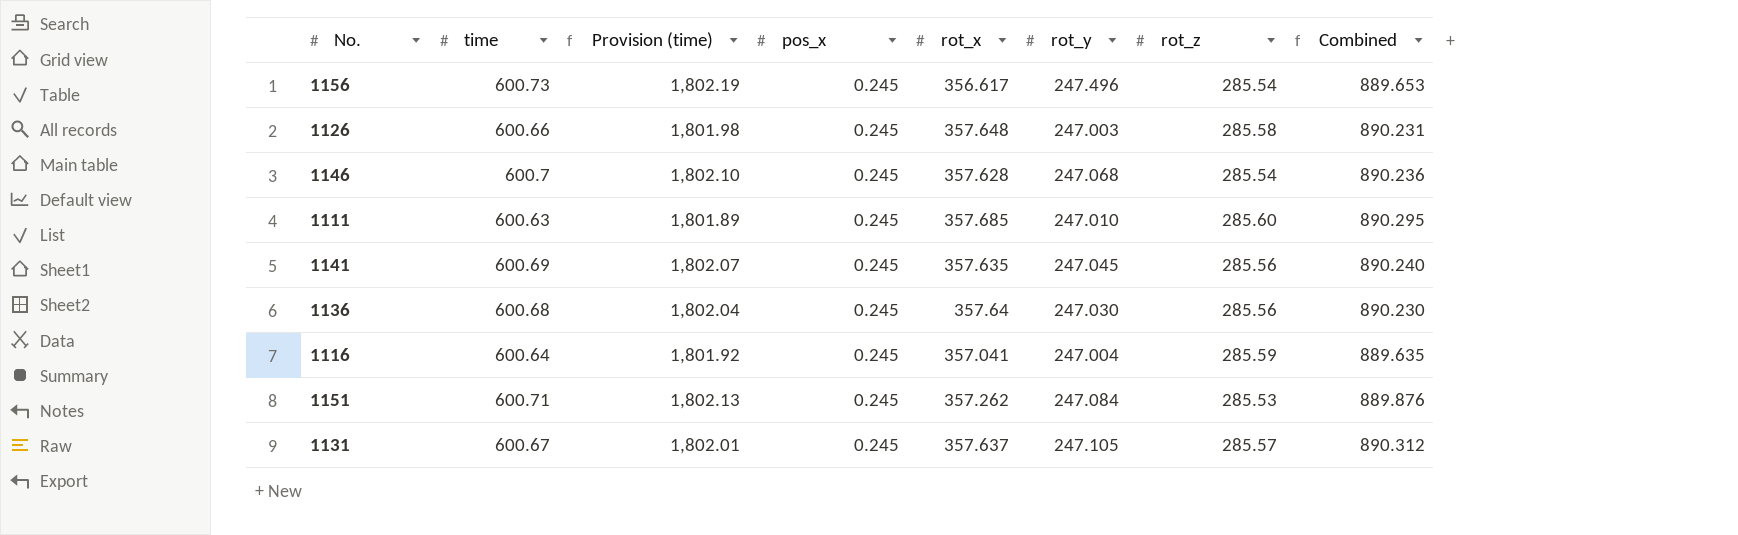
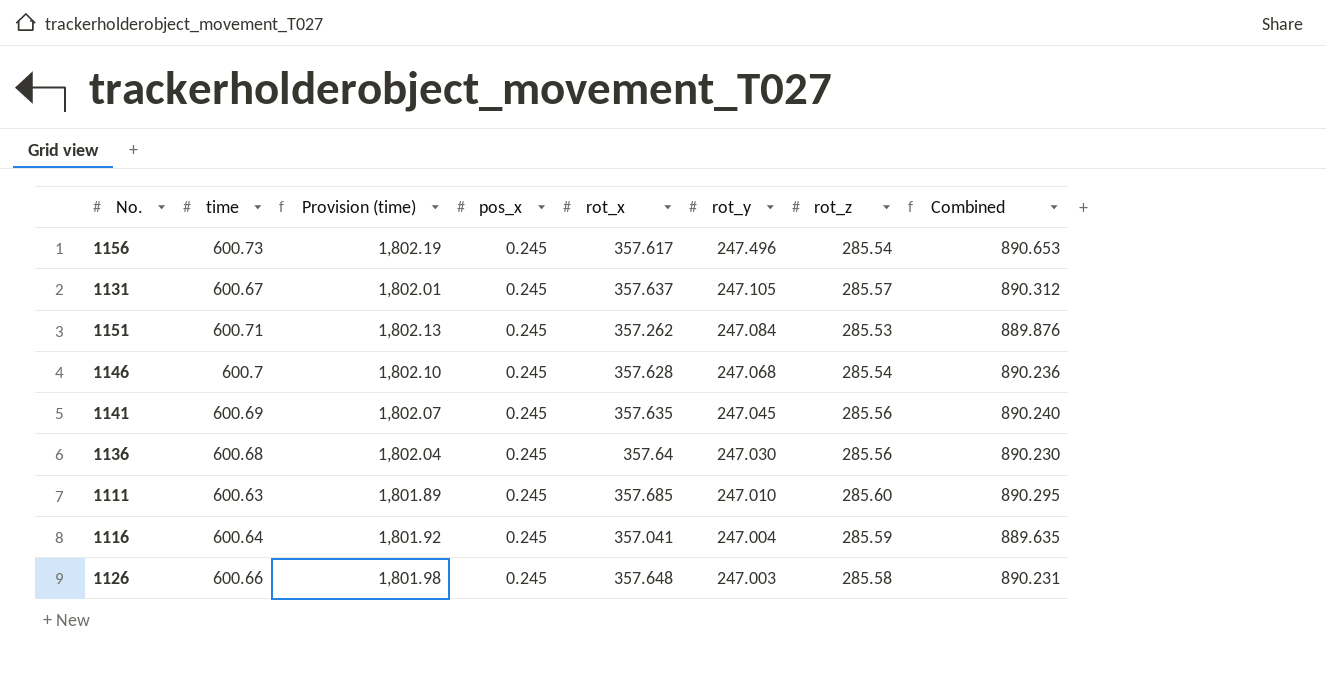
row order: none -> rot_y descending
1156 | rot_x: 356.617 -> 357.617
1156 | Combined: 889.653 -> 890.653

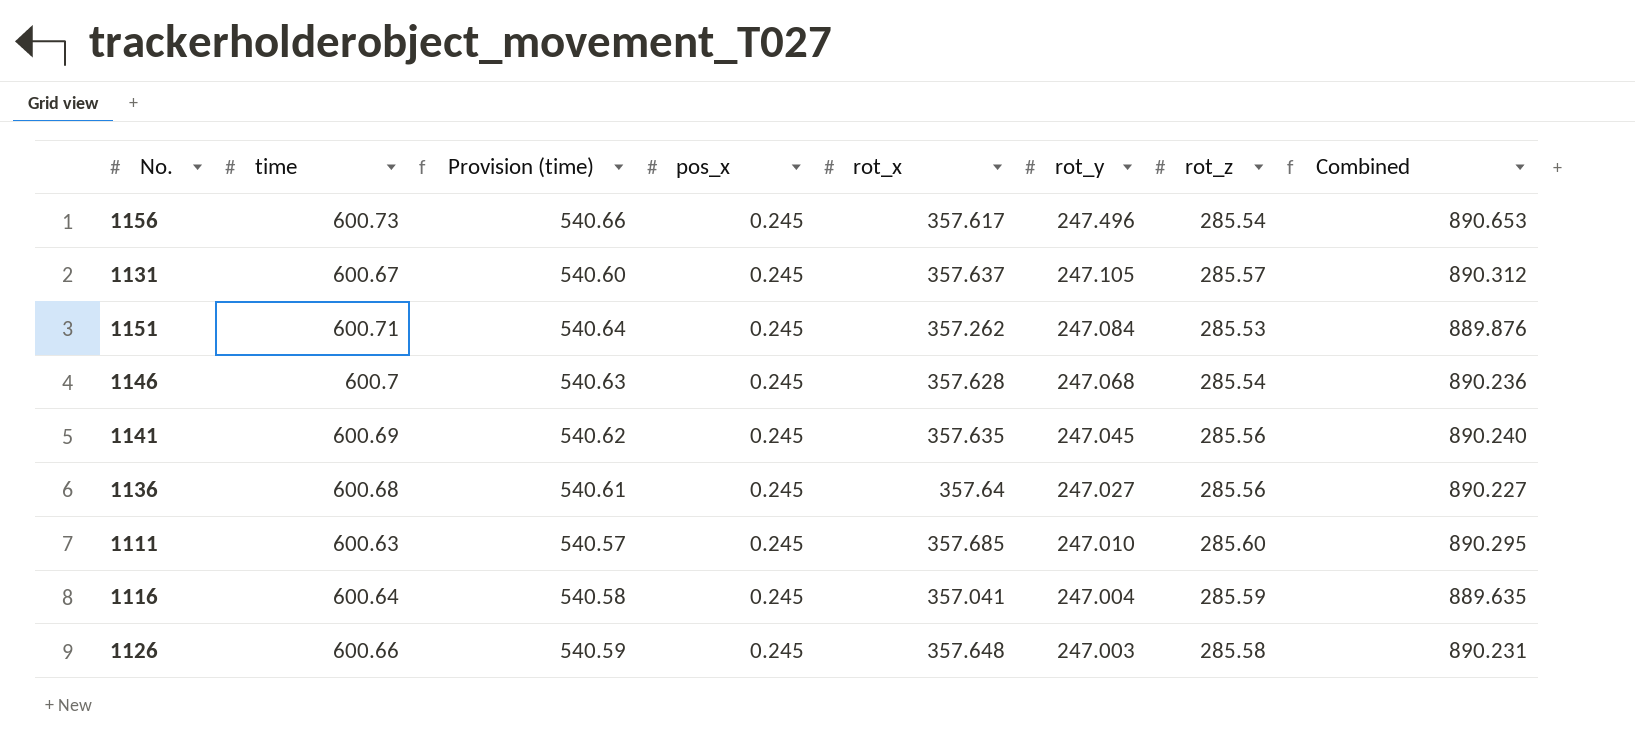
column Provision (time) | formula: [time] * 3 -> [time] * 0.9
1136 | rot_y: 247.030 -> 247.027
1136 | Combined: 890.230 -> 890.227

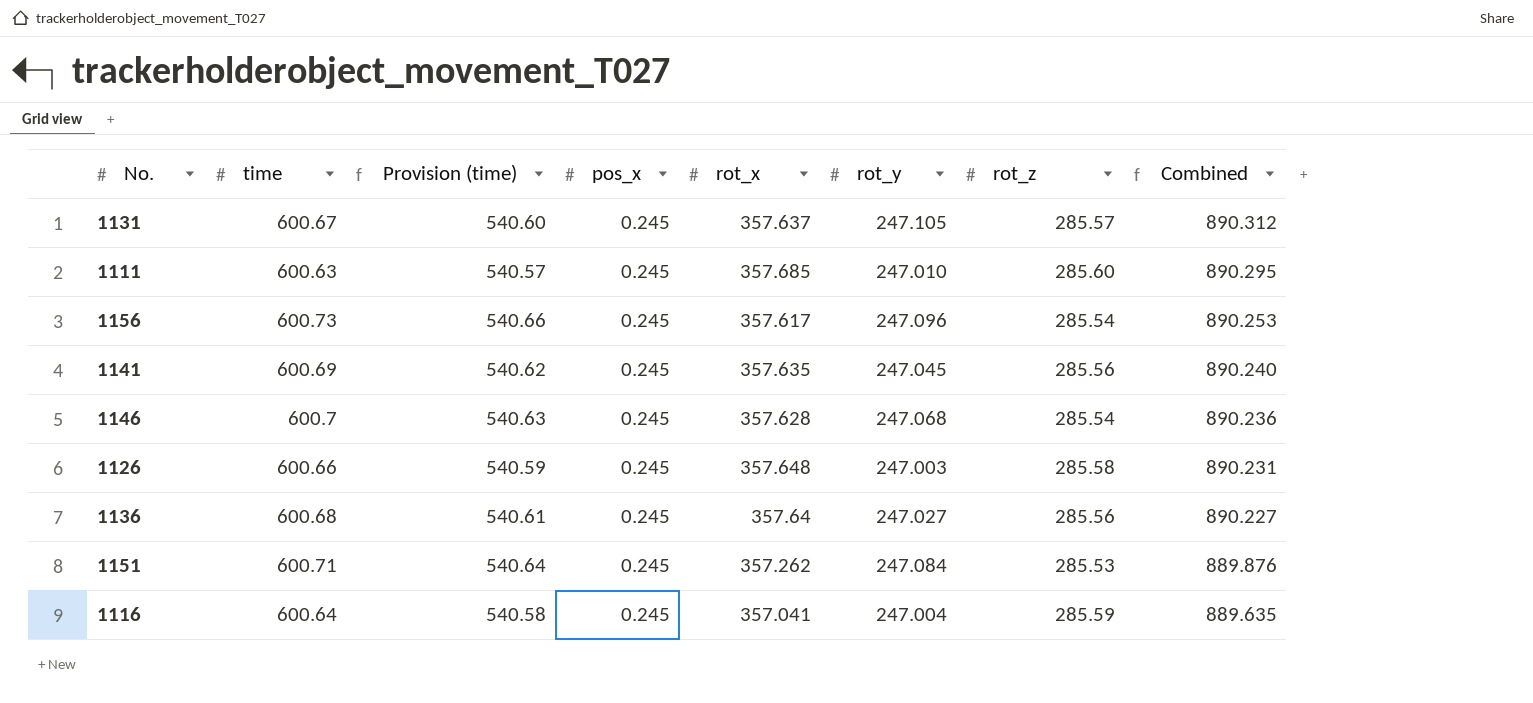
row order: rot_y descending -> Combined descending
1156 | rot_y: 247.496 -> 247.096
1156 | Combined: 890.653 -> 890.253

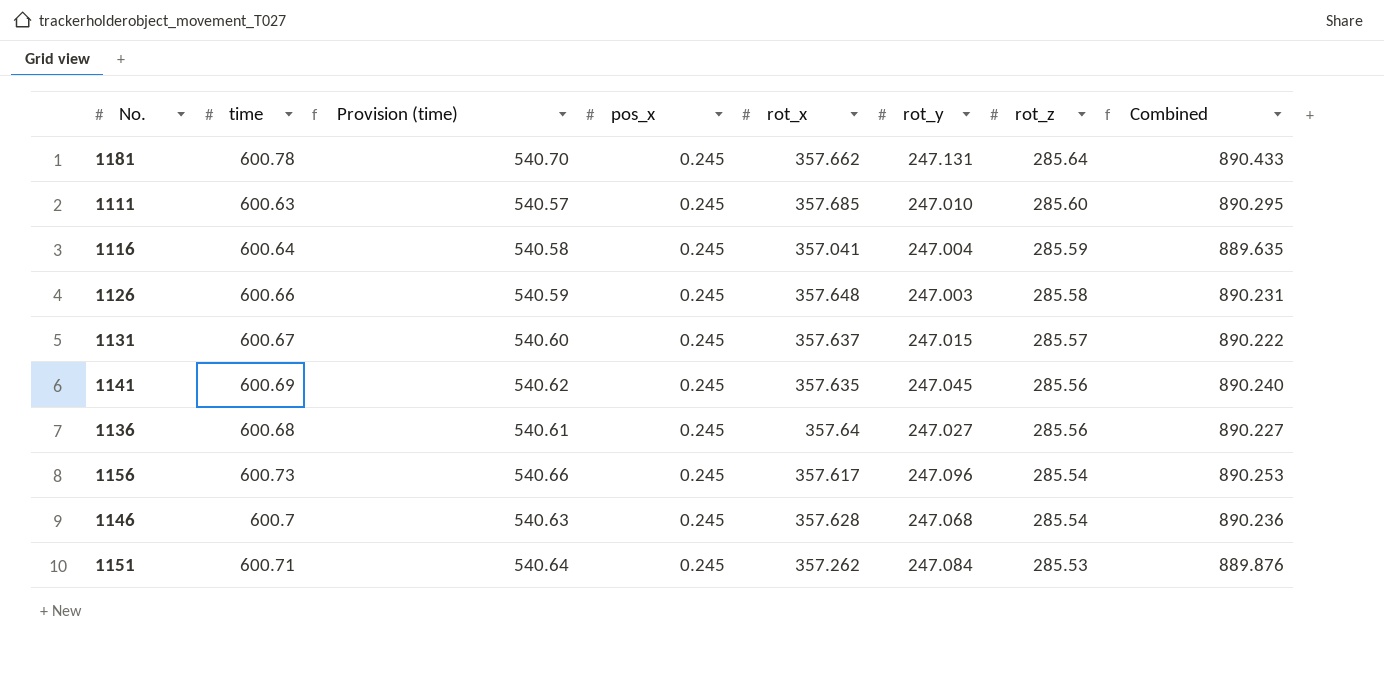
row order: Combined descending -> rot_z descending
row 1181: none -> 600.78 | 540.70 | 0.245 | 357.662 | 247.131 | 285.64 | 890.433
1131 | rot_y: 247.105 -> 247.015
1131 | Combined: 890.312 -> 890.222

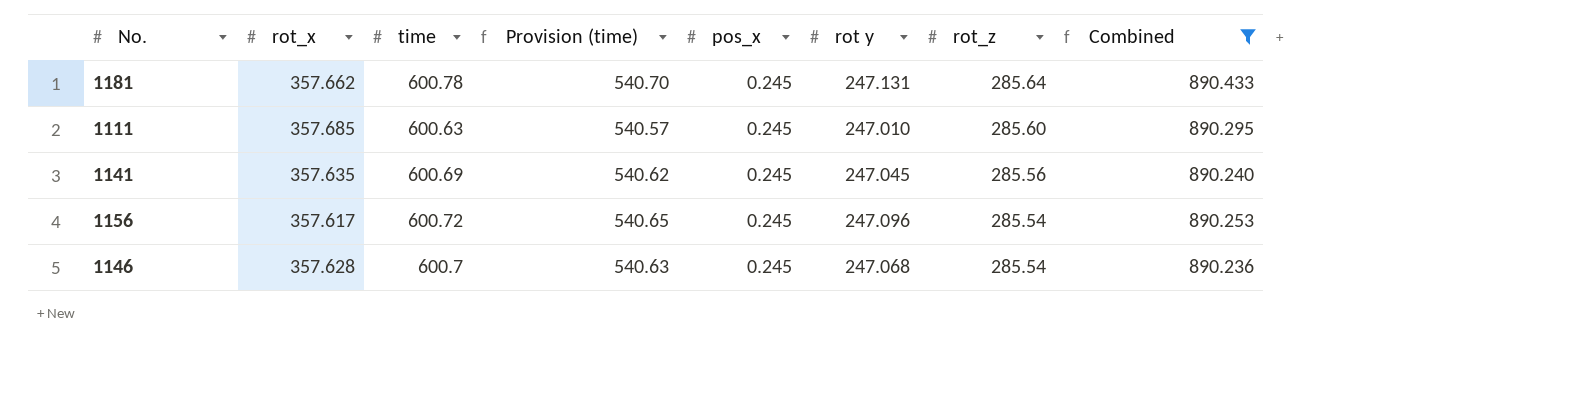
filter: none -> Combined >= 890.236
column rot_x | position: 5 -> 2
column name: rot_y -> rot y
1156 | time: 600.73 -> 600.72
1156 | Provision (time): 540.66 -> 540.65

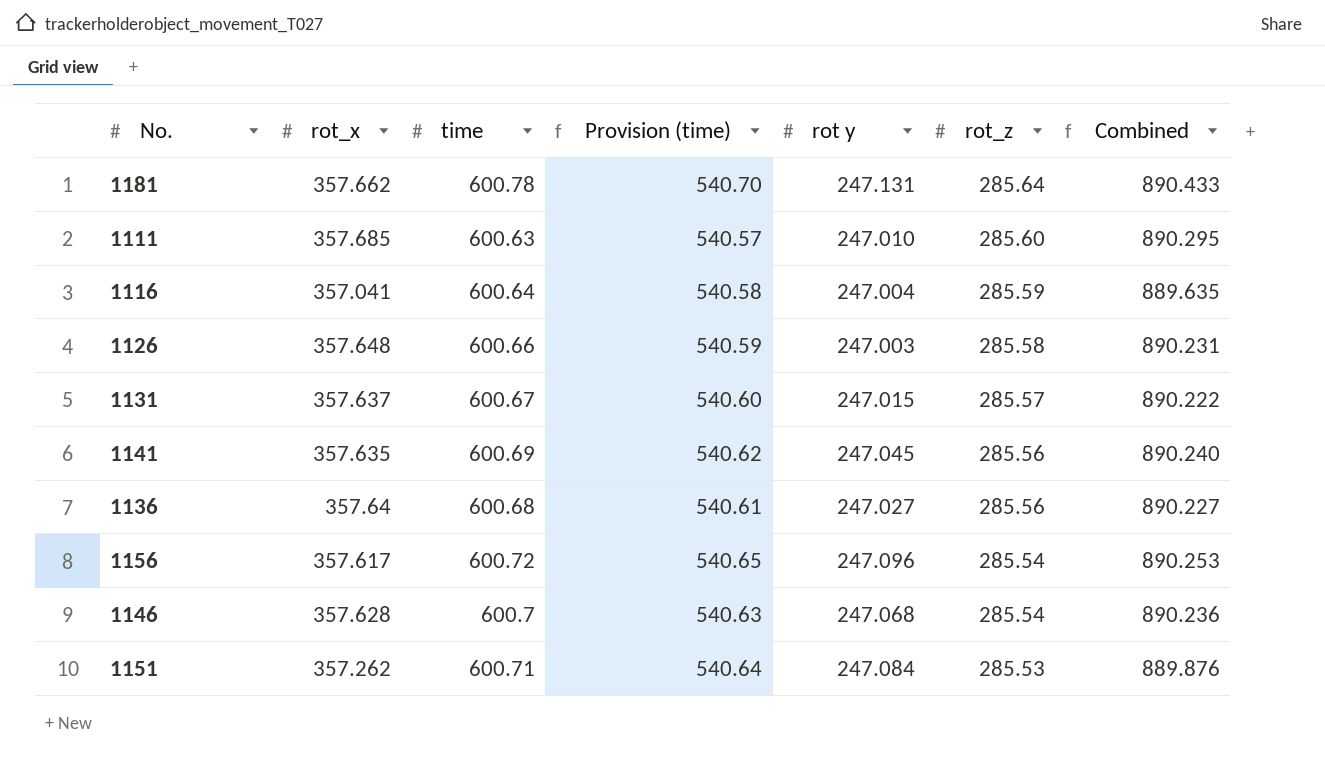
filter: Combined >= 890.236 -> none
column pos_x | position: 5 -> none

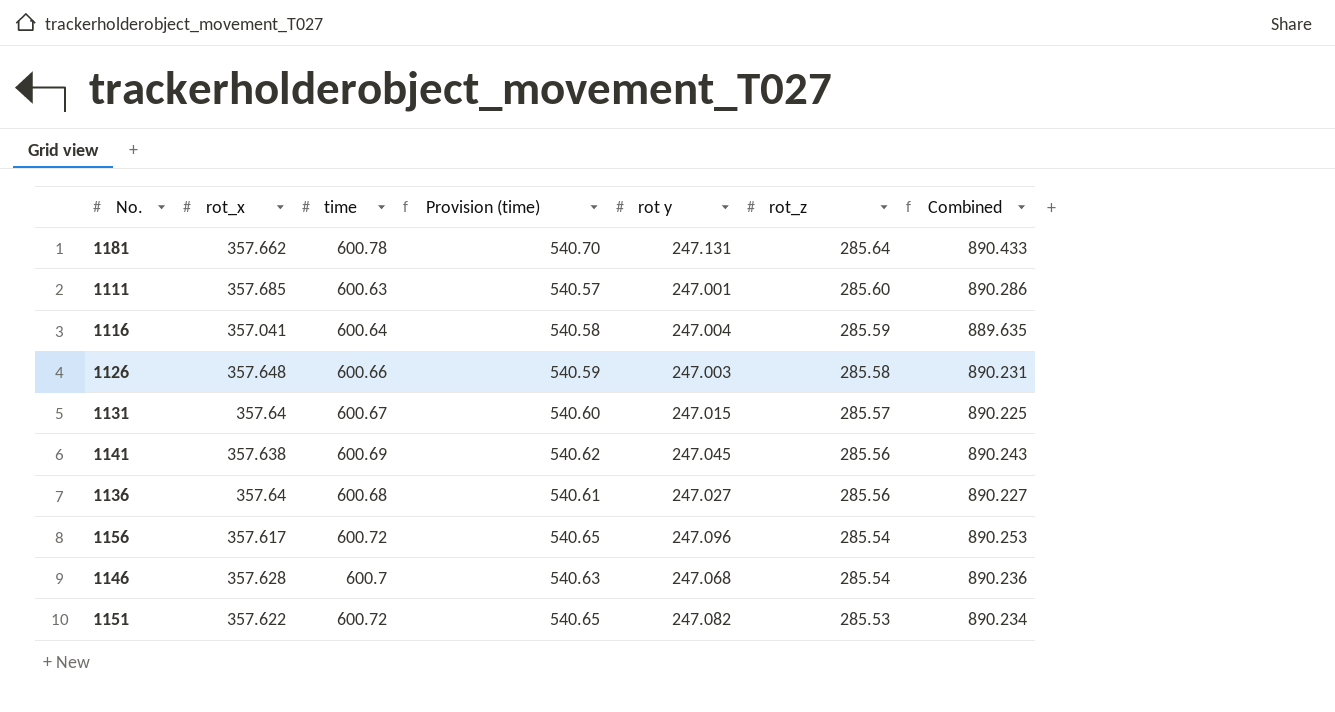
1111 | rot y: 247.010 -> 247.001
1111 | Combined: 890.295 -> 890.286
1131 | rot_x: 357.637 -> 357.64
1131 | Combined: 890.222 -> 890.225
1141 | rot_x: 357.635 -> 357.638
1141 | Combined: 890.240 -> 890.243
1151 | rot_x: 357.262 -> 357.622
1151 | time: 600.71 -> 600.72
1151 | Provision (time): 540.64 -> 540.65
1151 | rot y: 247.084 -> 247.082
1151 | Combined: 889.876 -> 890.234

